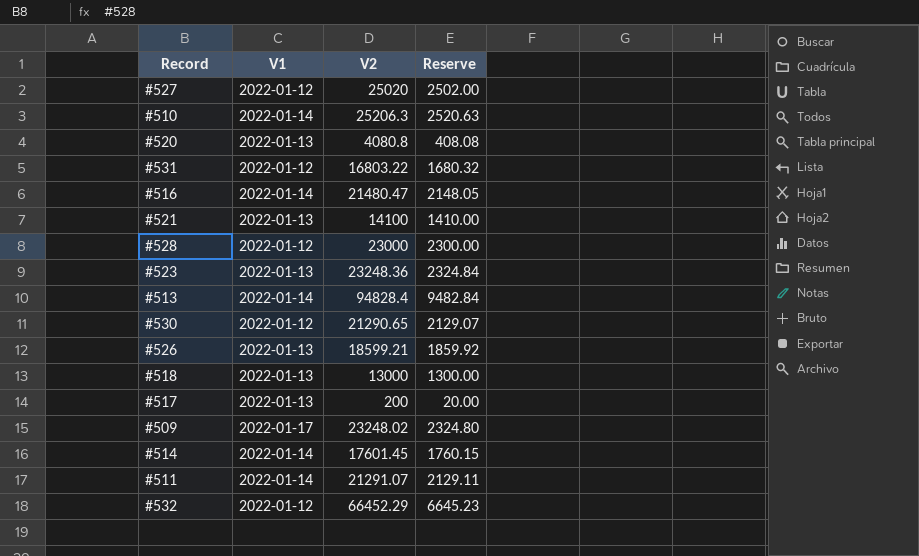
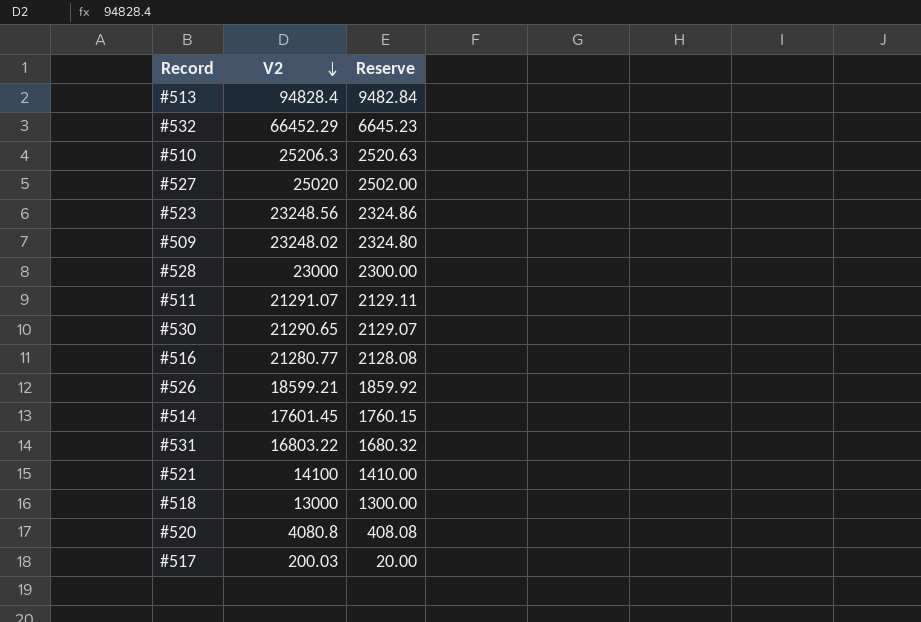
row order: none -> V2 descending
column V1 | position: 2 -> none
#523 | V2: 23248.36 -> 23248.56
#523 | Reserve: 2324.84 -> 2324.86
#516 | V2: 21480.47 -> 21280.77
#516 | Reserve: 2148.05 -> 2128.08
#517 | V2: 200 -> 200.03

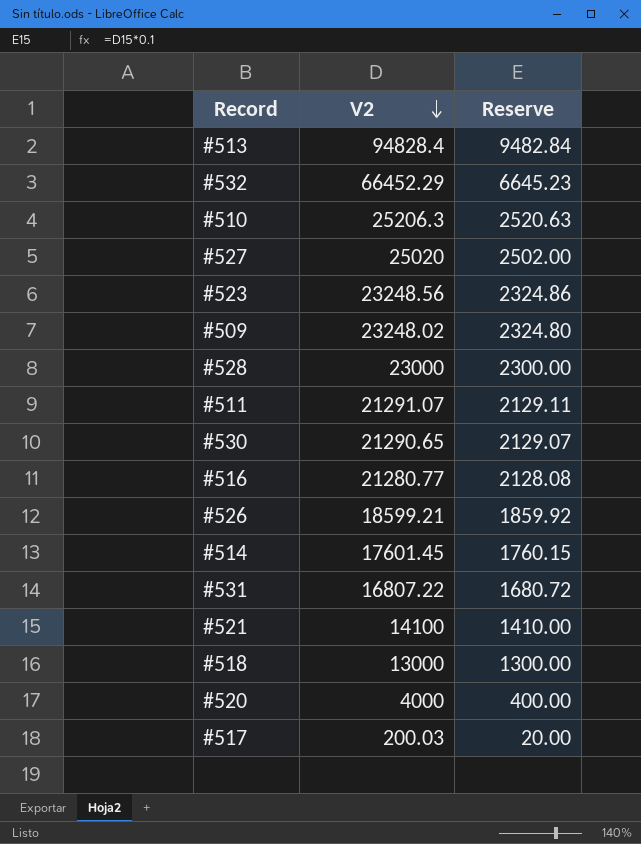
#531 | V2: 16803.22 -> 16807.22
#531 | Reserve: 1680.32 -> 1680.72
#520 | V2: 4080.8 -> 4000
#520 | Reserve: 408.08 -> 400.00

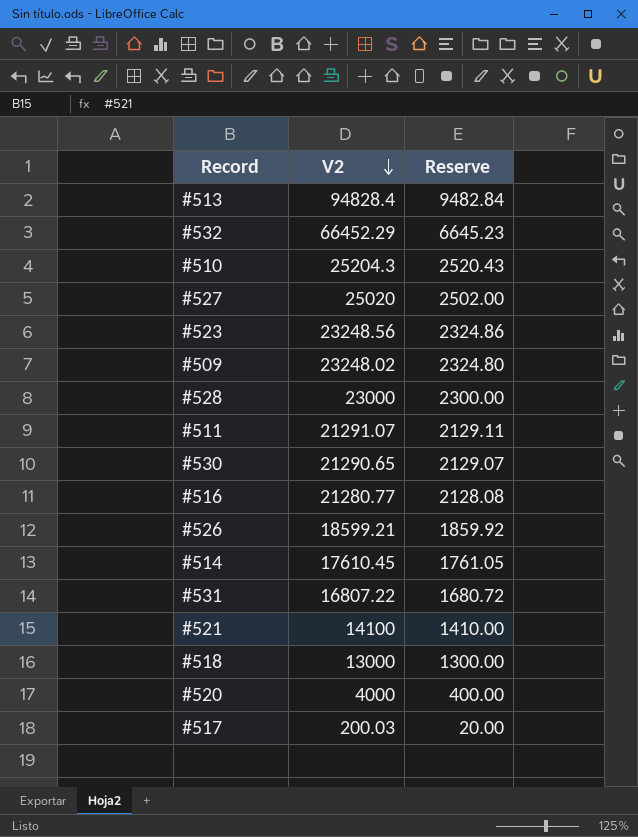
#510 | V2: 25206.3 -> 25204.3
#510 | Reserve: 2520.63 -> 2520.43
#514 | V2: 17601.45 -> 17610.45
#514 | Reserve: 1760.15 -> 1761.05

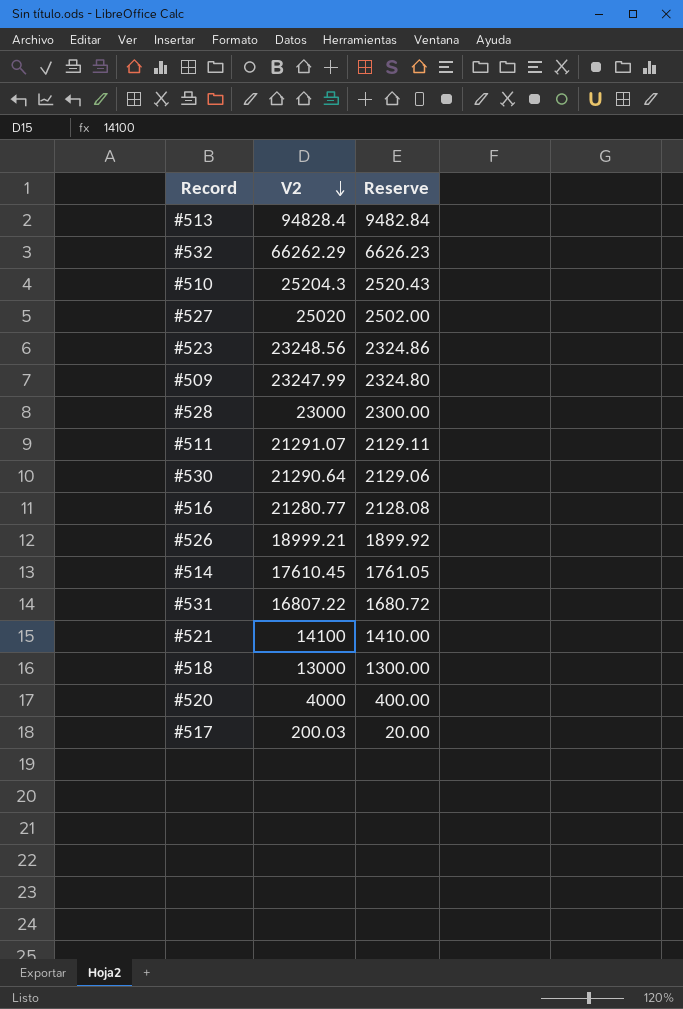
#532 | V2: 66452.29 -> 66262.29
#532 | Reserve: 6645.23 -> 6626.23
#509 | V2: 23248.02 -> 23247.99
#530 | V2: 21290.65 -> 21290.64
#530 | Reserve: 2129.07 -> 2129.06
#526 | V2: 18599.21 -> 18999.21
#526 | Reserve: 1859.92 -> 1899.92

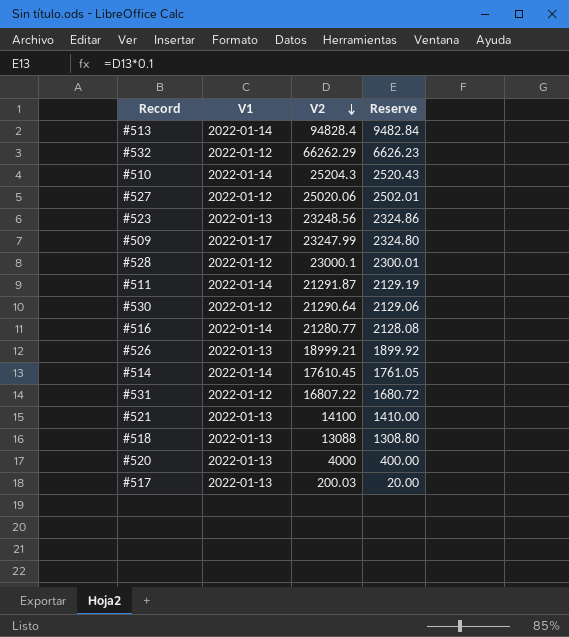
column V1 | position: none -> 2
#527 | V2: 25020 -> 25020.06
#527 | Reserve: 2502.00 -> 2502.01
#528 | V2: 23000 -> 23000.1
#528 | Reserve: 2300.00 -> 2300.01
#511 | V2: 21291.07 -> 21291.87
#511 | Reserve: 2129.11 -> 2129.19
#518 | V2: 13000 -> 13088
#518 | Reserve: 1300.00 -> 1308.80

